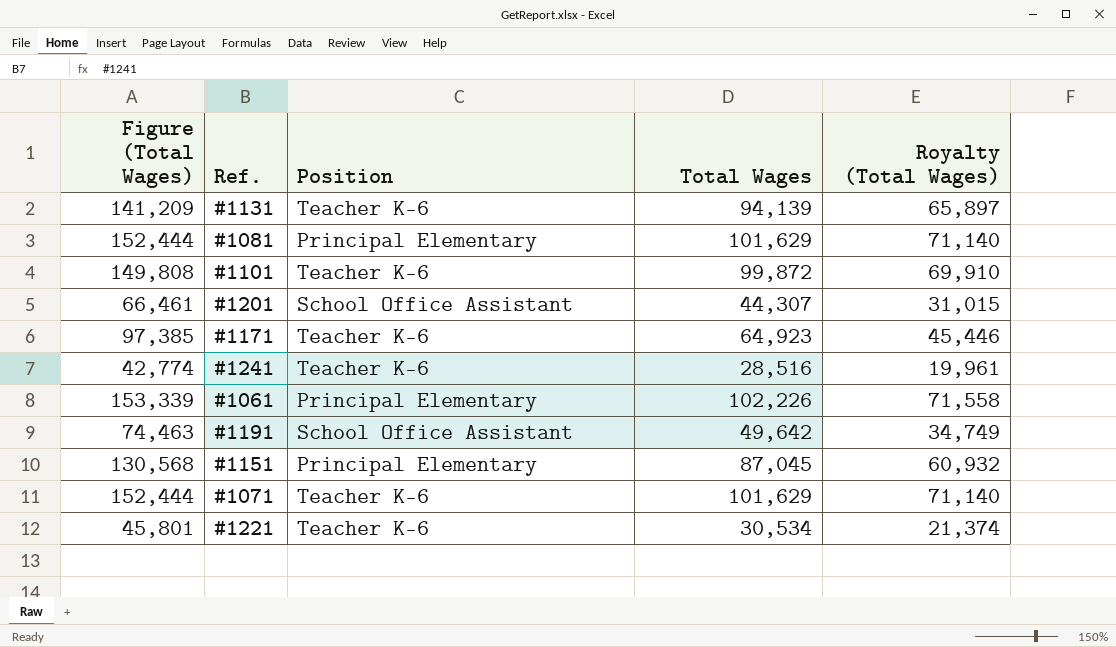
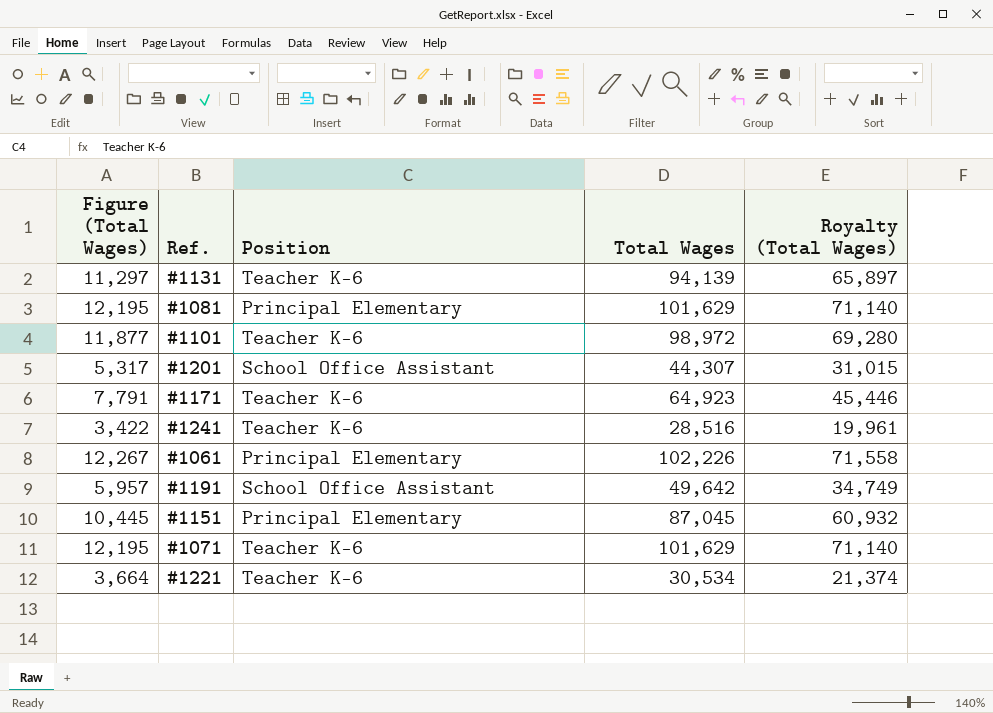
column Figure (Total Wages) | formula: [Total Wages] * 1.5 -> [Total Wages] * 0.12
#1101 | Total Wages: 99,872 -> 98,972
#1101 | Royalty (Total Wages): 69,910 -> 69,280

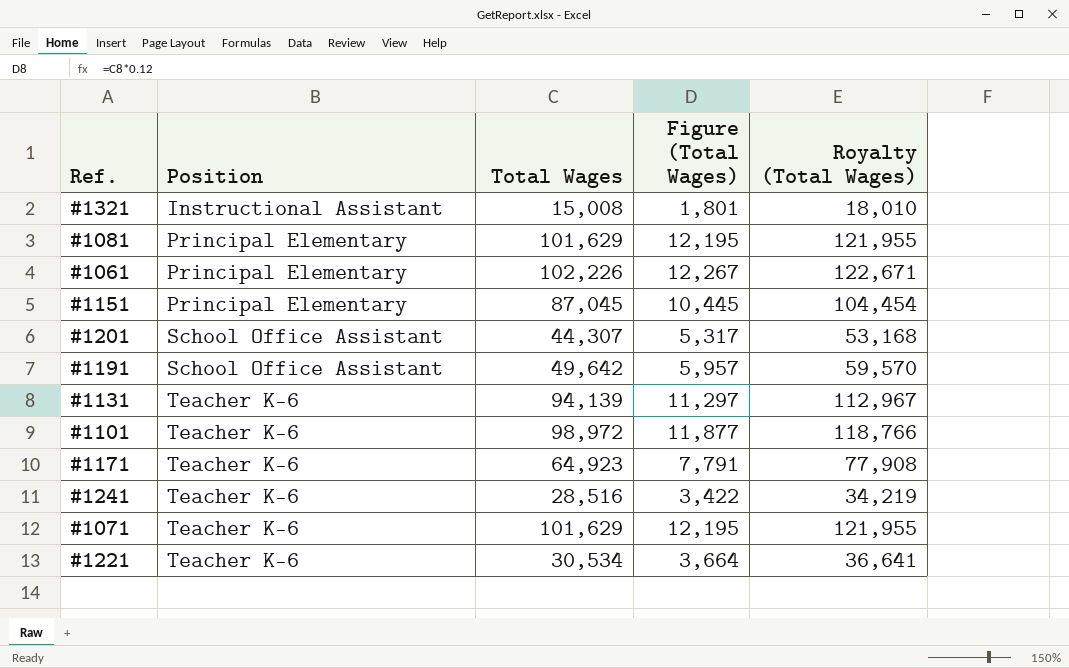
row order: none -> Position ascending
column Figure (Total Wages) | position: 1 -> 4
column Royalty (Total Wages) | formula: [Total Wages] * 0.7 -> [Total Wages] * 1.2
row #1321: none -> Instructional Assistant | 15,008 | 1,801 | 18,010

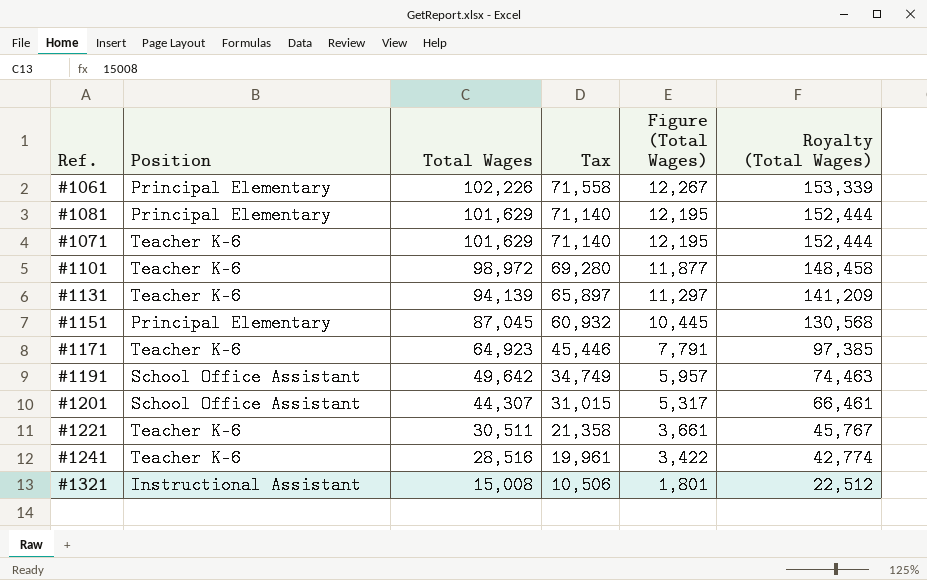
row order: Position ascending -> Total Wages descending
column Tax | formula: none -> [Total Wages] * 0.7
column Royalty (Total Wages) | formula: [Total Wages] * 1.2 -> [Total Wages] * 1.5
#1221 | Total Wages: 30,534 -> 30,511
#1221 | Figure (Total Wages): 3,664 -> 3,661

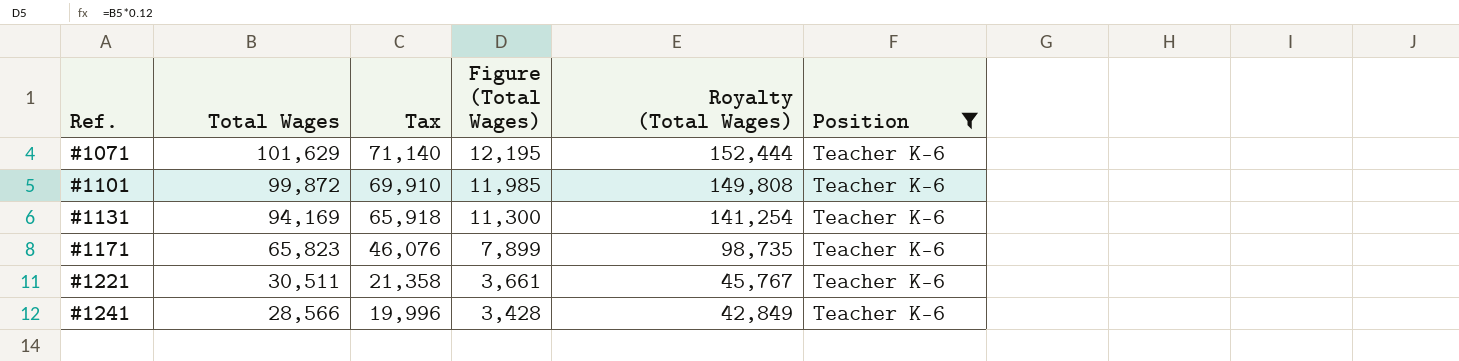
filter: none -> Position = Teacher K-6
column Position | position: 2 -> 6
#1101 | Total Wages: 98,972 -> 99,872
#1101 | Tax: 69,280 -> 69,910
#1101 | Figure (Total Wages): 11,877 -> 11,985
#1101 | Royalty (Total Wages): 148,458 -> 149,808
#1131 | Total Wages: 94,139 -> 94,169
#1131 | Tax: 65,897 -> 65,918
#1131 | Figure (Total Wages): 11,297 -> 11,300
#1131 | Royalty (Total Wages): 141,209 -> 141,254
#1171 | Total Wages: 64,923 -> 65,823
#1171 | Tax: 45,446 -> 46,076
#1171 | Figure (Total Wages): 7,791 -> 7,899
#1171 | Royalty (Total Wages): 97,385 -> 98,735
#1241 | Total Wages: 28,516 -> 28,566
#1241 | Tax: 19,961 -> 19,996
#1241 | Figure (Total Wages): 3,422 -> 3,428
#1241 | Royalty (Total Wages): 42,774 -> 42,849

